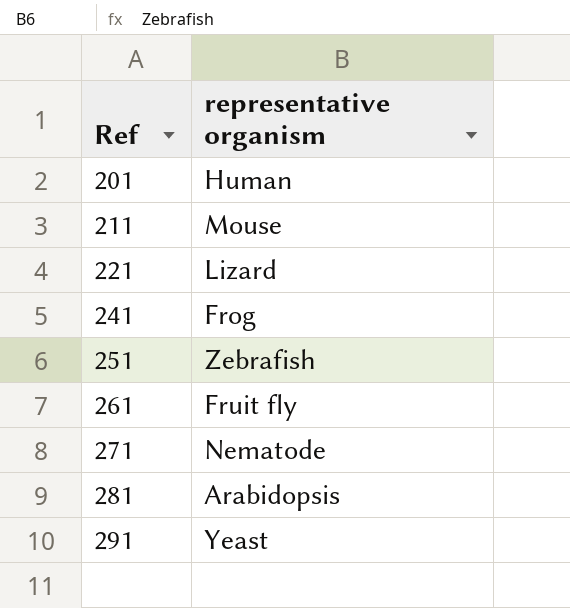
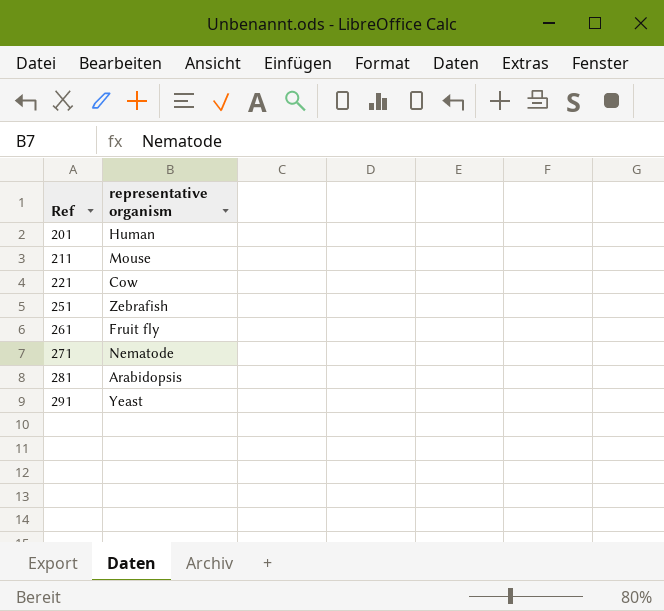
row 241: Frog -> none
221 | representative organism: Lizard -> Cow

